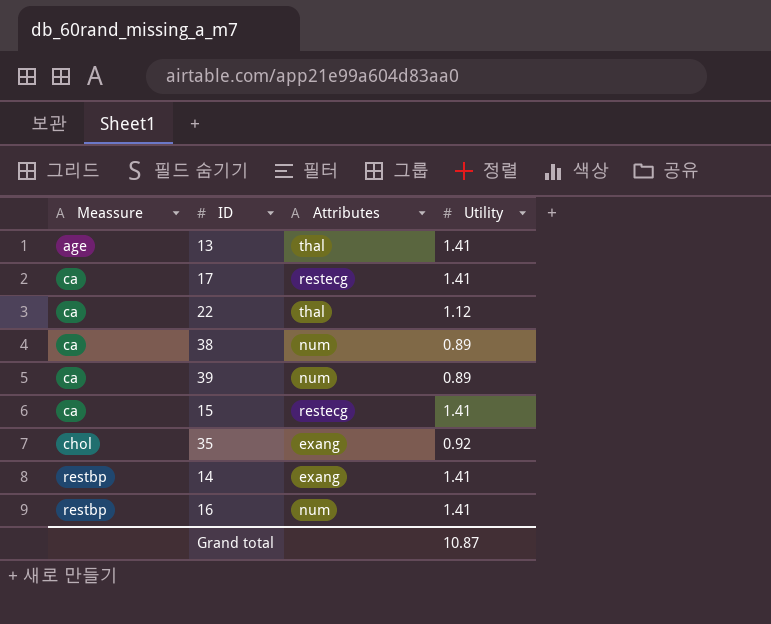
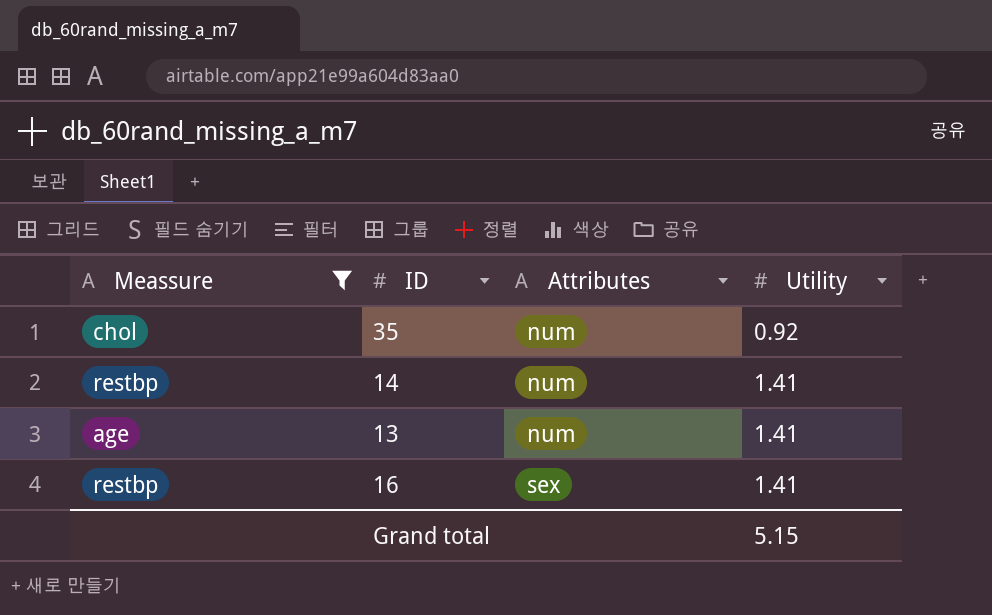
filter: none -> Meassure != ca
row order: Meassure ascending -> Attributes ascending
35 | Attributes: exang -> num
14 | Attributes: exang -> num
13 | Attributes: thal -> num
16 | Attributes: num -> sex
Grand total | Utility: 10.87 -> 5.15

